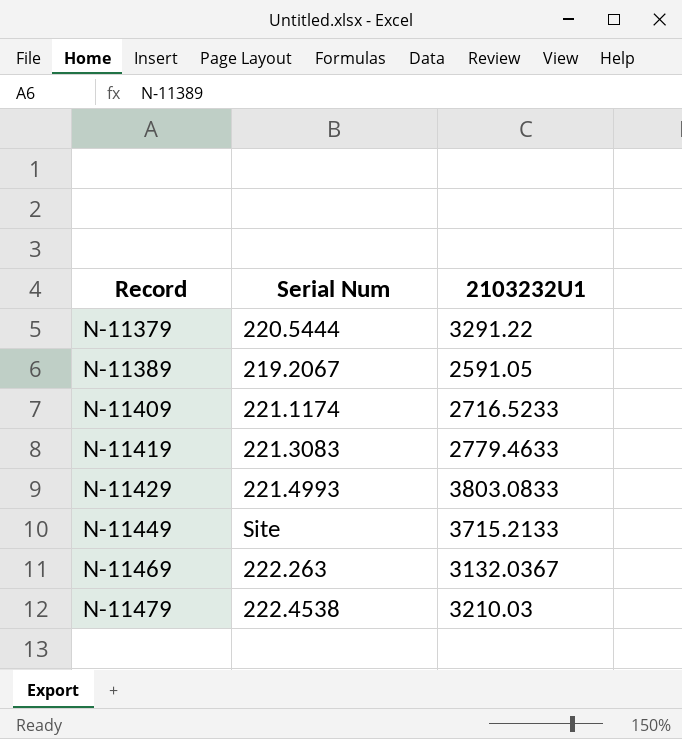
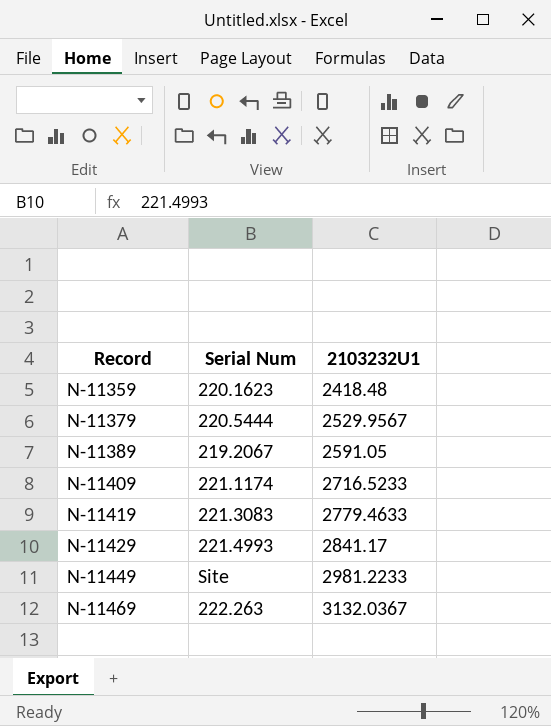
row N-11479: 222.4538 | 3210.03 -> none
row N-11359: none -> 220.1623 | 2418.48
N-11379 | 2103232U1: 3291.22 -> 2529.9567
N-11429 | 2103232U1: 3803.0833 -> 2841.17
N-11449 | 2103232U1: 3715.2133 -> 2981.2233

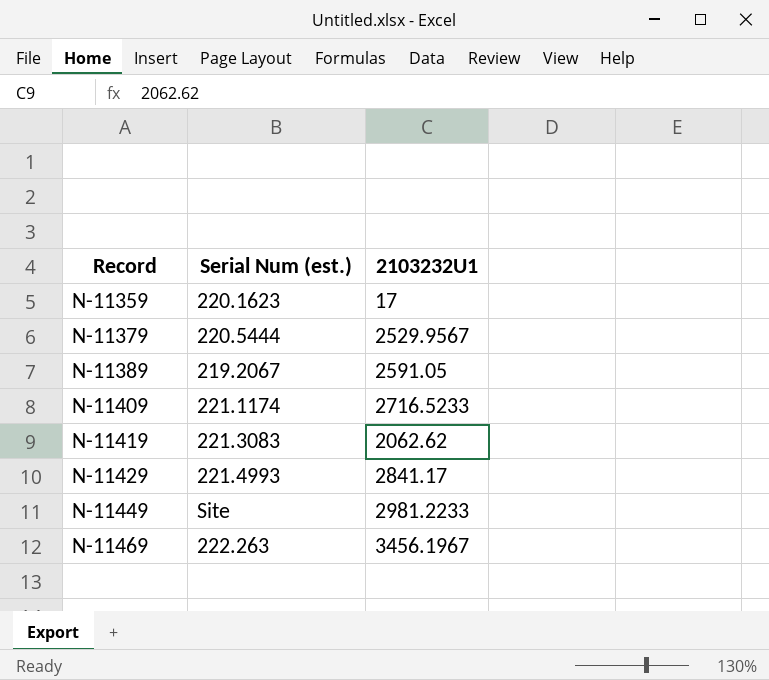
column name: Serial Num -> Serial Num (est.)
N-11359 | 2103232U1: 2418.48 -> 17
N-11419 | 2103232U1: 2779.4633 -> 2062.62
N-11469 | 2103232U1: 3132.0367 -> 3456.1967

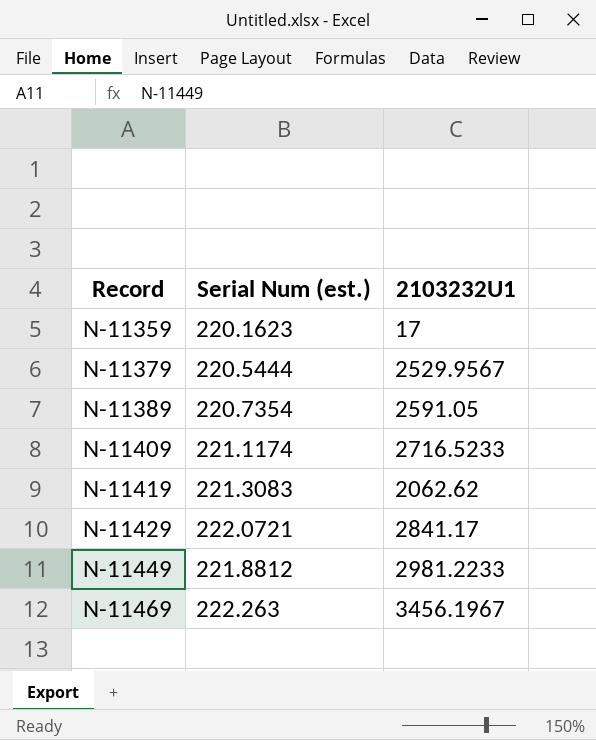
N-11389 | Serial Num (est.): 219.2067 -> 220.7354
N-11429 | Serial Num (est.): 221.4993 -> 222.0721
N-11449 | Serial Num (est.): Site -> 221.8812

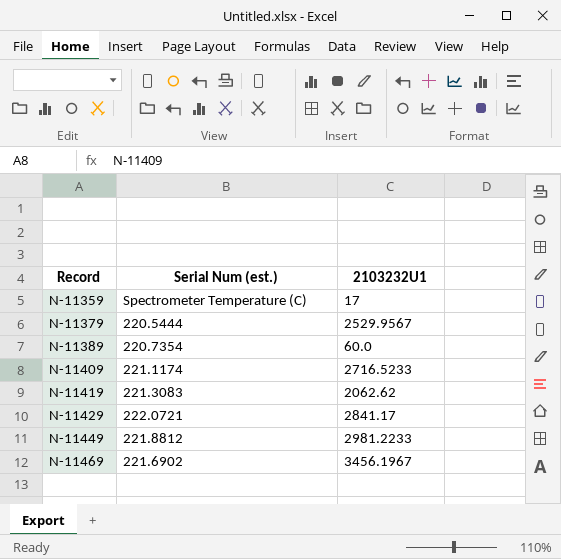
N-11359 | Serial Num (est.): 220.1623 -> Spectrometer Temperature (C)
N-11389 | 2103232U1: 2591.05 -> 60.0
N-11469 | Serial Num (est.): 222.263 -> 221.6902

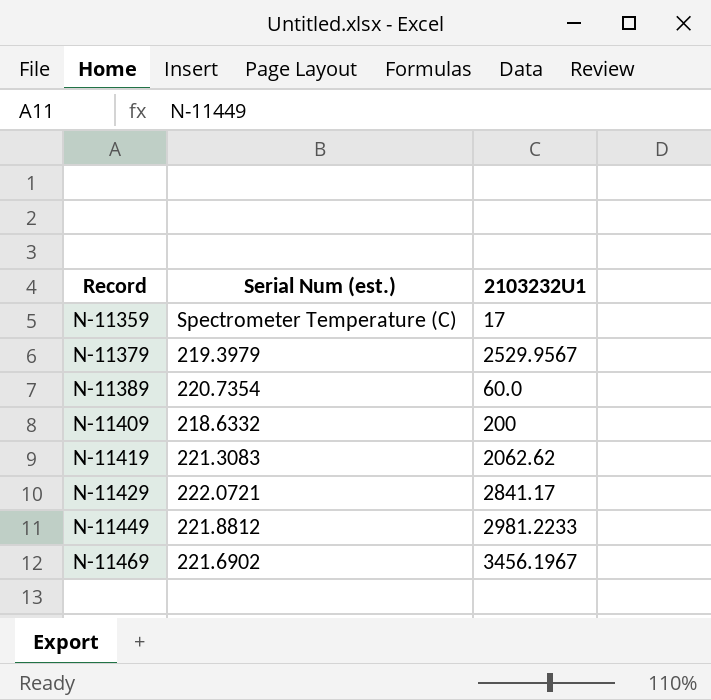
N-11379 | Serial Num (est.): 220.5444 -> 219.3979
N-11409 | Serial Num (est.): 221.1174 -> 218.6332
N-11409 | 2103232U1: 2716.5233 -> 200

